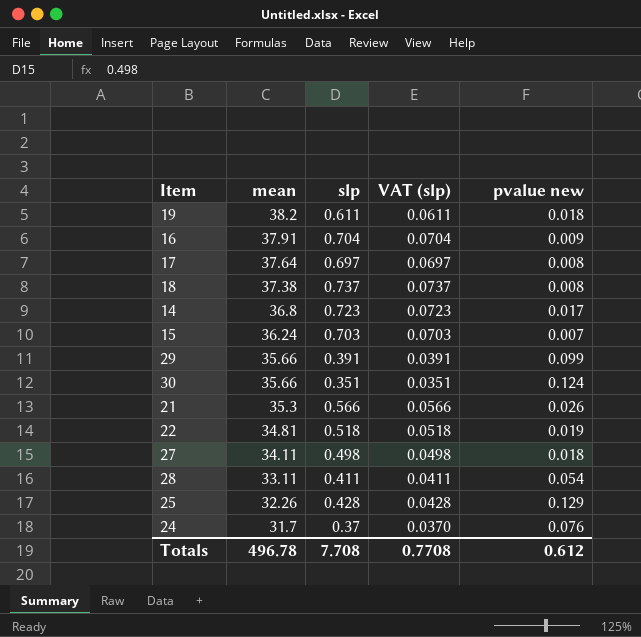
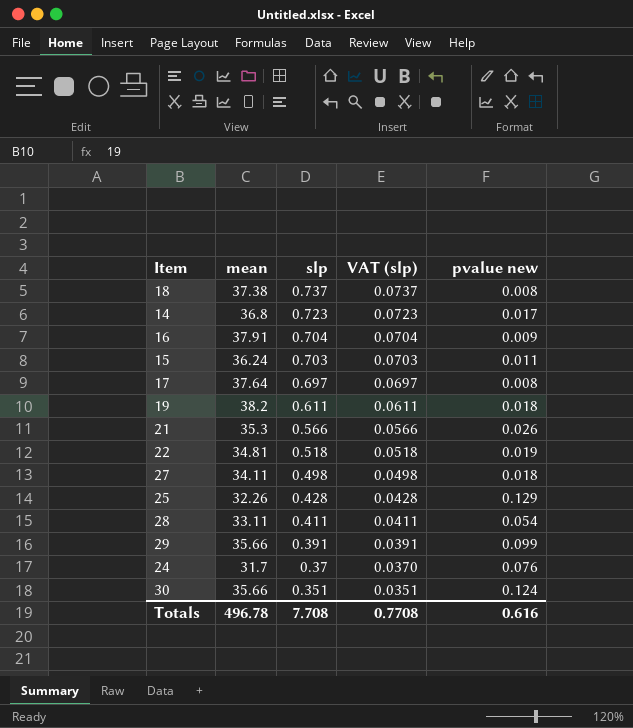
row order: mean descending -> slp descending
15 | pvalue new: 0.007 -> 0.011
Totals | pvalue new: 0.612 -> 0.616

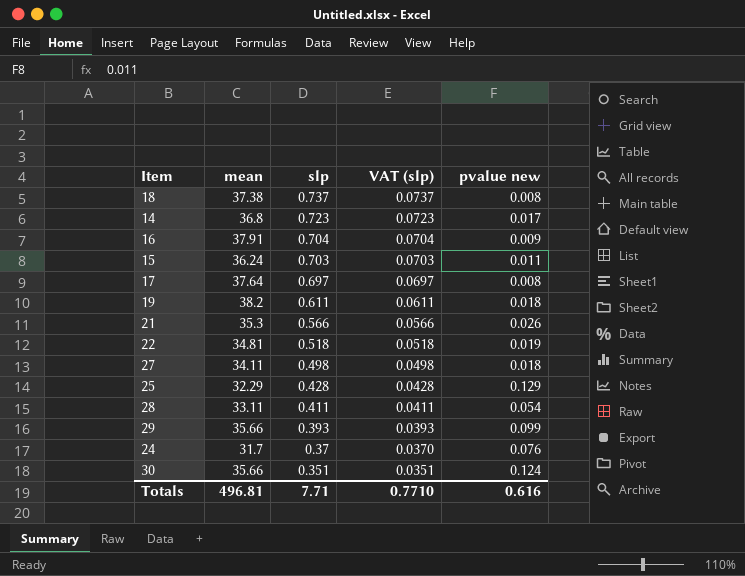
25 | mean: 32.26 -> 32.29
29 | slp: 0.391 -> 0.393
29 | VAT (slp): 0.0391 -> 0.0393
Totals | mean: 496.78 -> 496.81
Totals | slp: 7.708 -> 7.71
Totals | VAT (slp): 0.7708 -> 0.7710

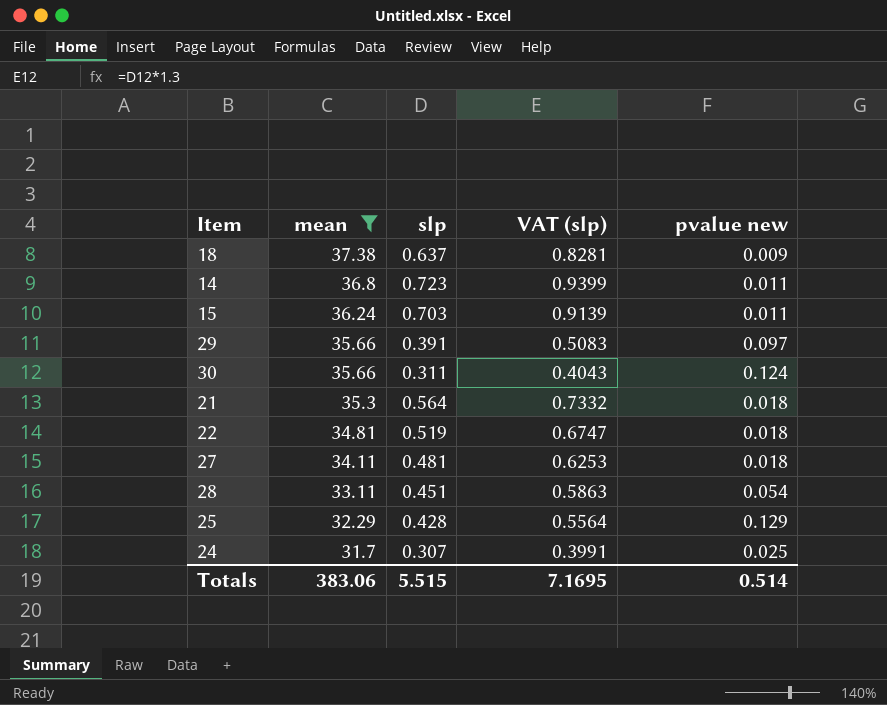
filter: none -> mean <= 37.38
row order: slp descending -> mean descending
column VAT (slp) | formula: [slp] * 0.1 -> [slp] * 1.3
18 | slp: 0.737 -> 0.637
18 | pvalue new: 0.008 -> 0.009
14 | pvalue new: 0.017 -> 0.011
29 | slp: 0.393 -> 0.391
29 | pvalue new: 0.099 -> 0.097
30 | slp: 0.351 -> 0.311
21 | slp: 0.566 -> 0.564
21 | pvalue new: 0.026 -> 0.018
22 | slp: 0.518 -> 0.519
22 | pvalue new: 0.019 -> 0.018
27 | slp: 0.498 -> 0.481
28 | slp: 0.411 -> 0.451
24 | slp: 0.37 -> 0.307
24 | pvalue new: 0.076 -> 0.025
Totals | mean: 496.81 -> 383.06
Totals | slp: 7.71 -> 5.515
Totals | VAT (slp): 0.7710 -> 7.1695
Totals | pvalue new: 0.616 -> 0.514

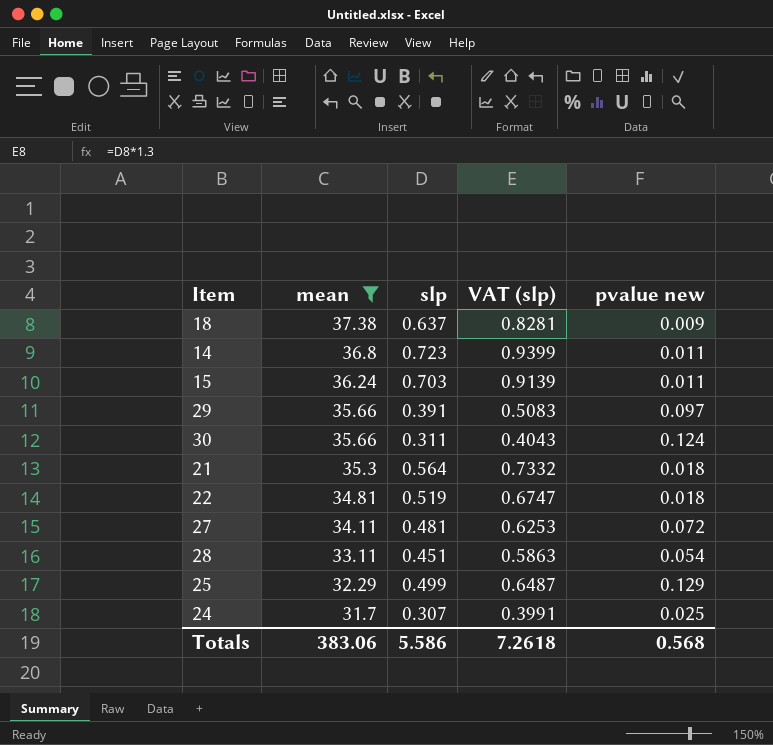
27 | pvalue new: 0.018 -> 0.072
25 | slp: 0.428 -> 0.499
25 | VAT (slp): 0.5564 -> 0.6487
Totals | slp: 5.515 -> 5.586
Totals | VAT (slp): 7.1695 -> 7.2618
Totals | pvalue new: 0.514 -> 0.568

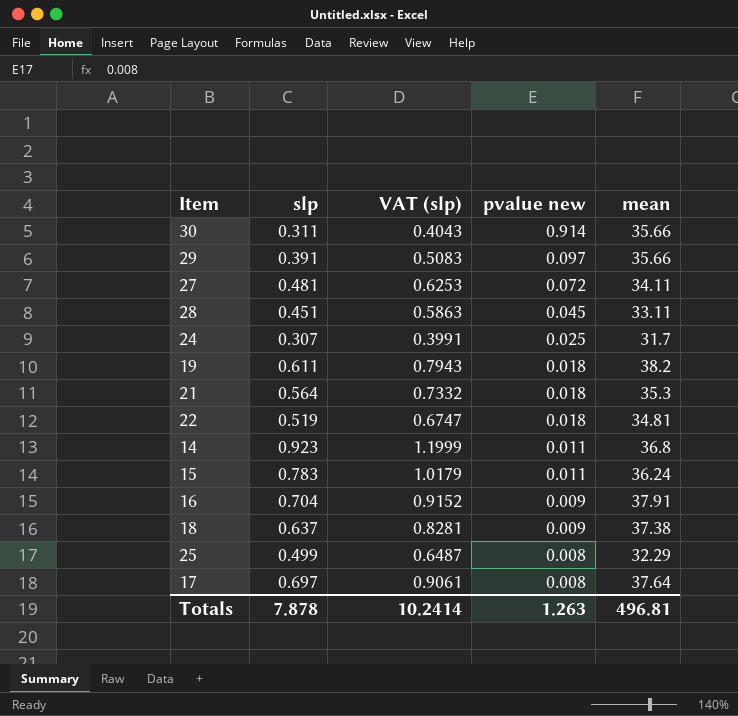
filter: mean <= 37.38 -> none
row order: mean descending -> pvalue new descending
column mean | position: 2 -> 5
30 | pvalue new: 0.124 -> 0.914
28 | pvalue new: 0.054 -> 0.045
14 | slp: 0.723 -> 0.923
14 | VAT (slp): 0.9399 -> 1.1999
15 | slp: 0.703 -> 0.783
15 | VAT (slp): 0.9139 -> 1.0179
25 | pvalue new: 0.129 -> 0.008
Totals | slp: 5.586 -> 7.878
Totals | VAT (slp): 7.2618 -> 10.2414
Totals | pvalue new: 0.568 -> 1.263
Totals | mean: 383.06 -> 496.81

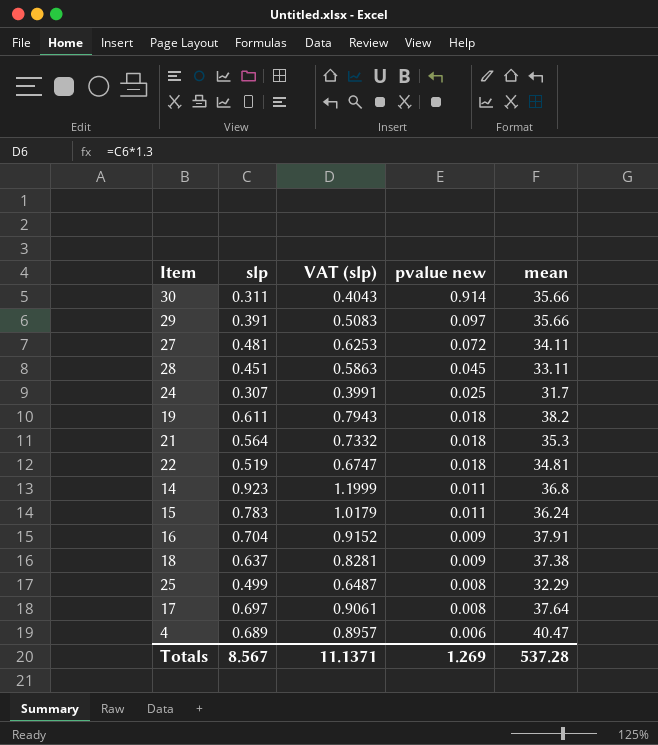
row 4: none -> 0.689 | 0.8957 | 0.006 | 40.47
Totals | slp: 7.878 -> 8.567
Totals | VAT (slp): 10.2414 -> 11.1371
Totals | pvalue new: 1.263 -> 1.269
Totals | mean: 496.81 -> 537.28

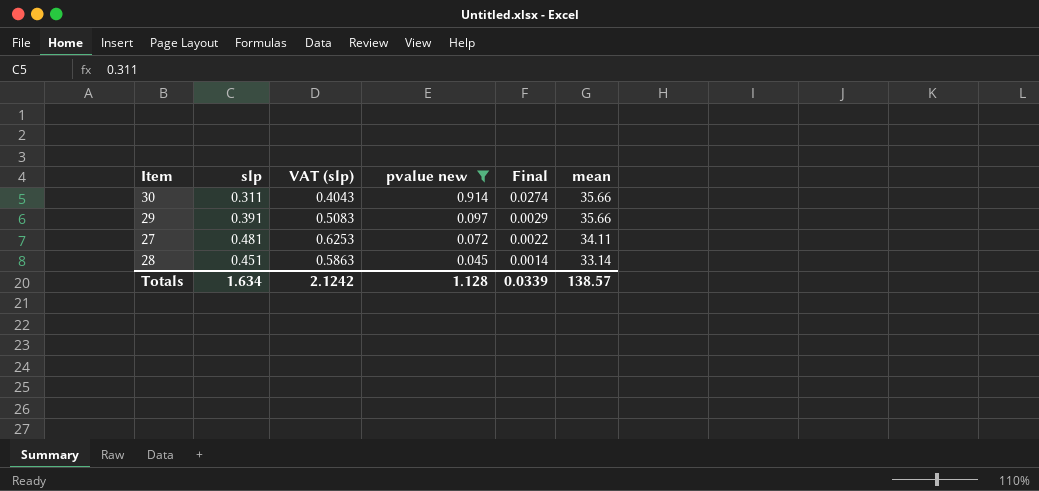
filter: none -> pvalue new >= 0.045
column Final | formula: none -> [pvalue new] * 0.03
28 | mean: 33.11 -> 33.14
Totals | slp: 8.567 -> 1.634
Totals | VAT (slp): 11.1371 -> 2.1242
Totals | pvalue new: 1.269 -> 1.128
Totals | mean: 537.28 -> 138.57

